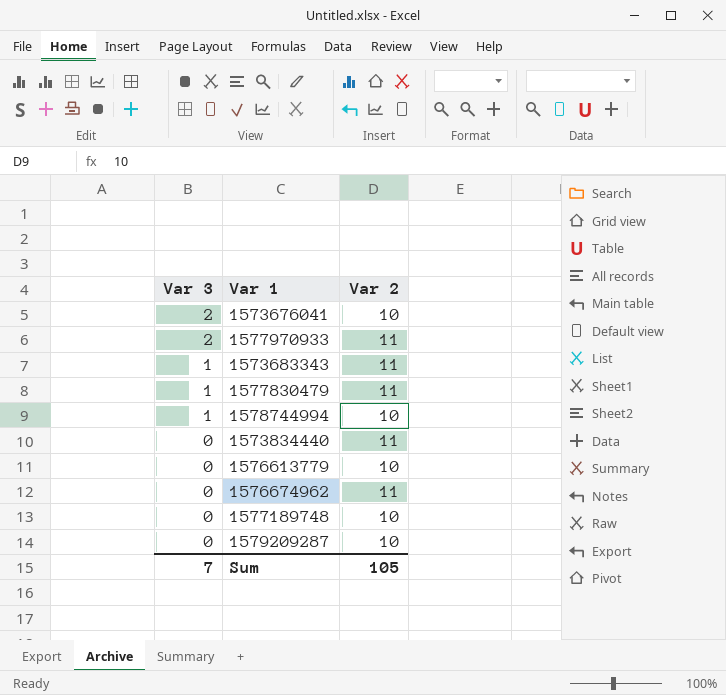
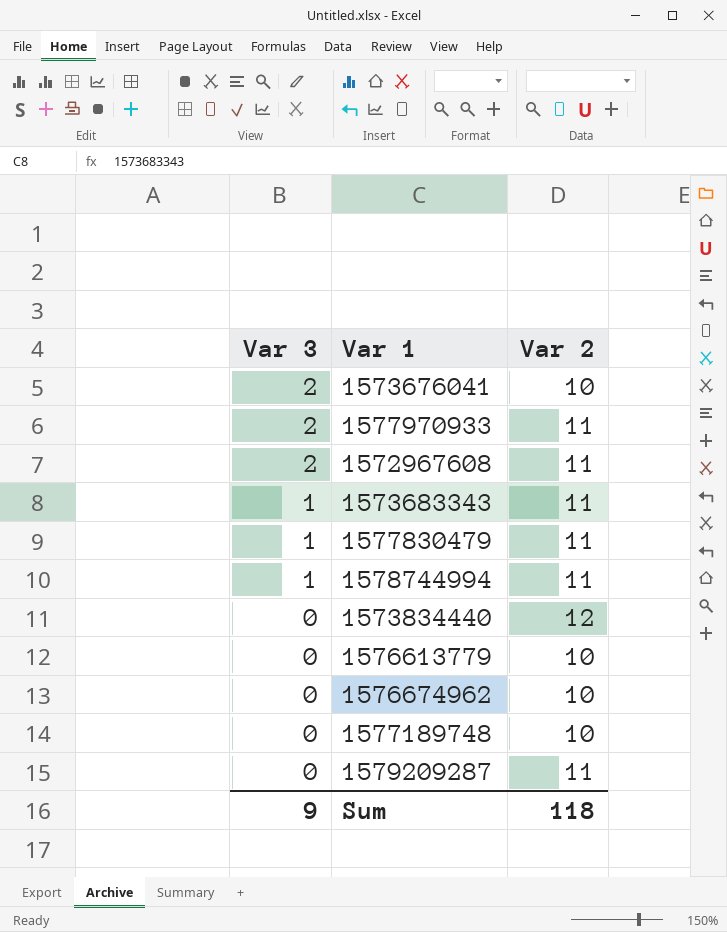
row 1572967608: none -> 2 | 11
1578744994 | Var 2: 10 -> 11
1573834440 | Var 2: 11 -> 12
1576674962 | Var 2: 11 -> 10
1579209287 | Var 2: 10 -> 11
Sum | Var 3: 7 -> 9
Sum | Var 2: 105 -> 118

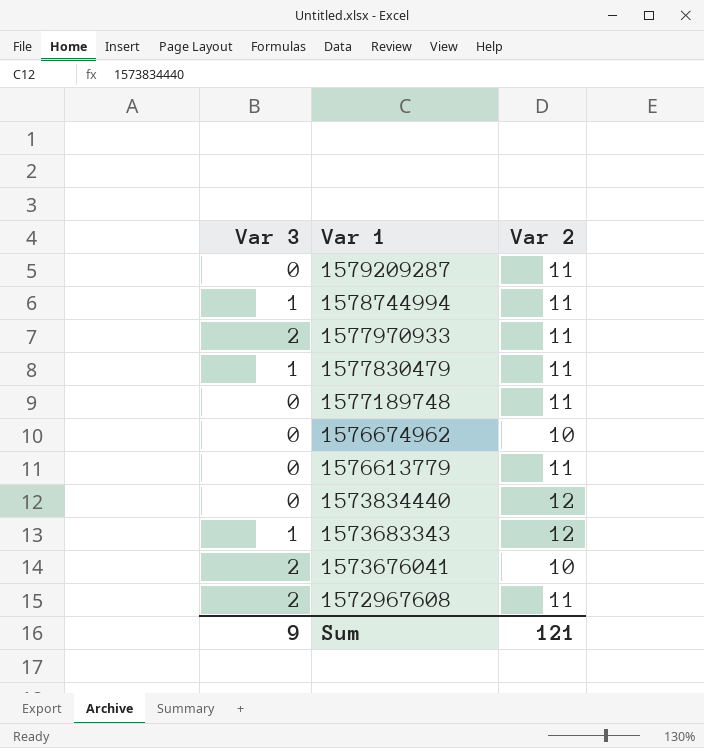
row order: Var 3 descending -> Var 1 descending
1577189748 | Var 2: 10 -> 11
1576613779 | Var 2: 10 -> 11
1573683343 | Var 2: 11 -> 12
Sum | Var 2: 118 -> 121

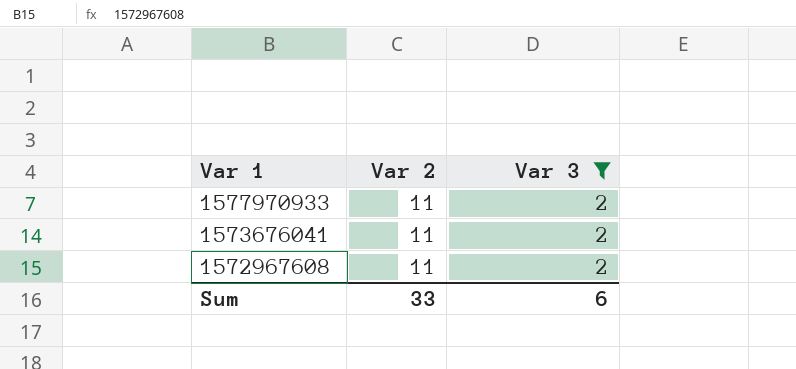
filter: none -> Var 3 = 2
column Var 3 | position: 1 -> 3
1573676041 | Var 2: 10 -> 11
Sum | Var 2: 121 -> 33
Sum | Var 3: 9 -> 6

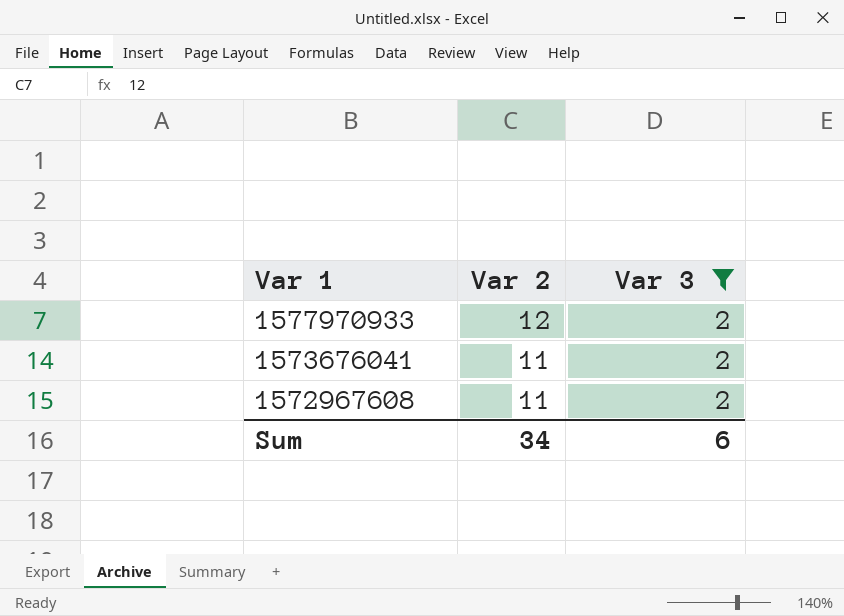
1577970933 | Var 2: 11 -> 12
Sum | Var 2: 33 -> 34

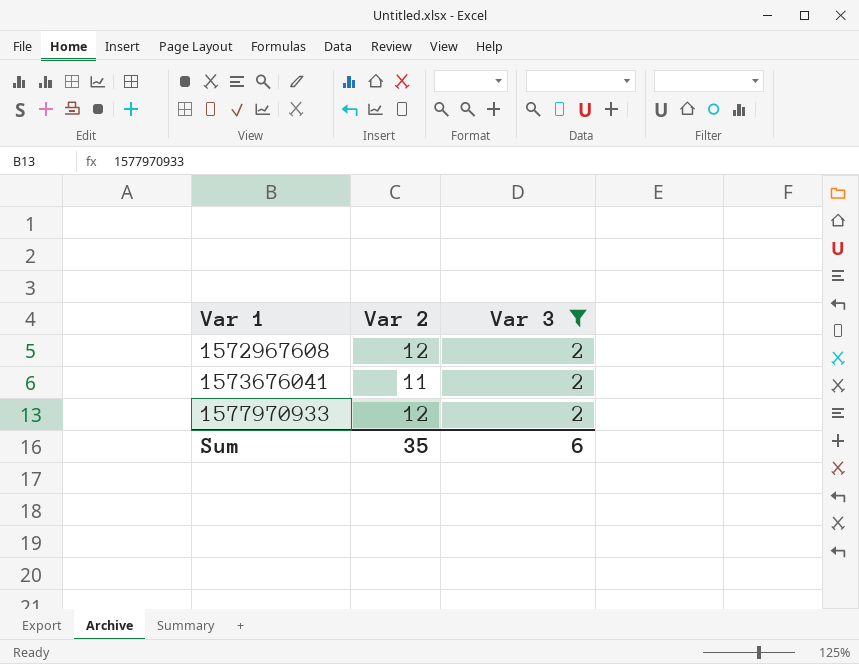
row order: Var 1 descending -> Var 1 ascending
1572967608 | Var 2: 11 -> 12
Sum | Var 2: 34 -> 35

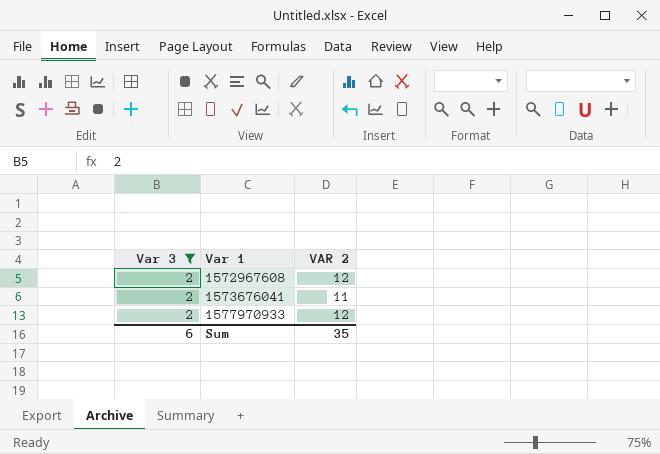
column Var 3 | position: 3 -> 1
column name: Var 2 -> VAR 2

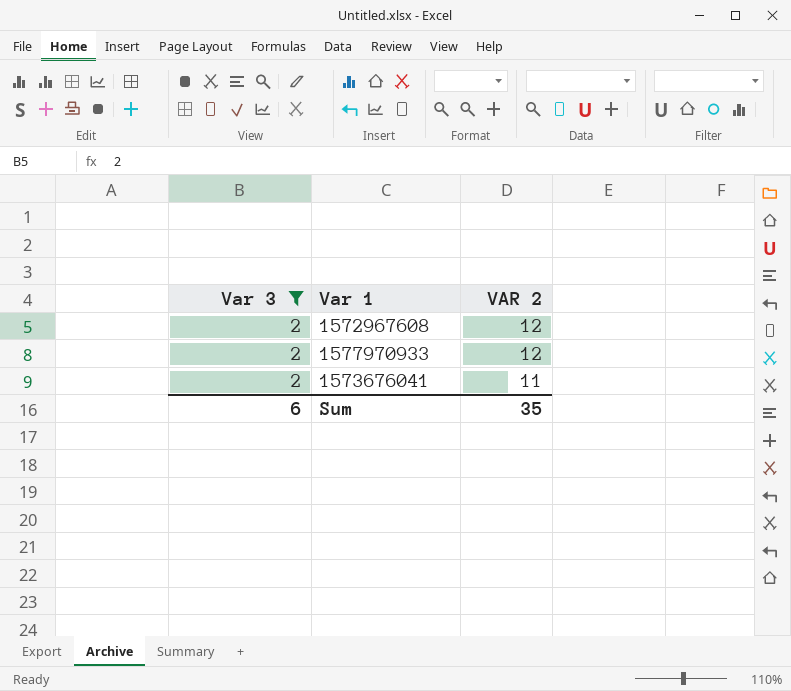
row order: Var 1 ascending -> VAR 2 descending

